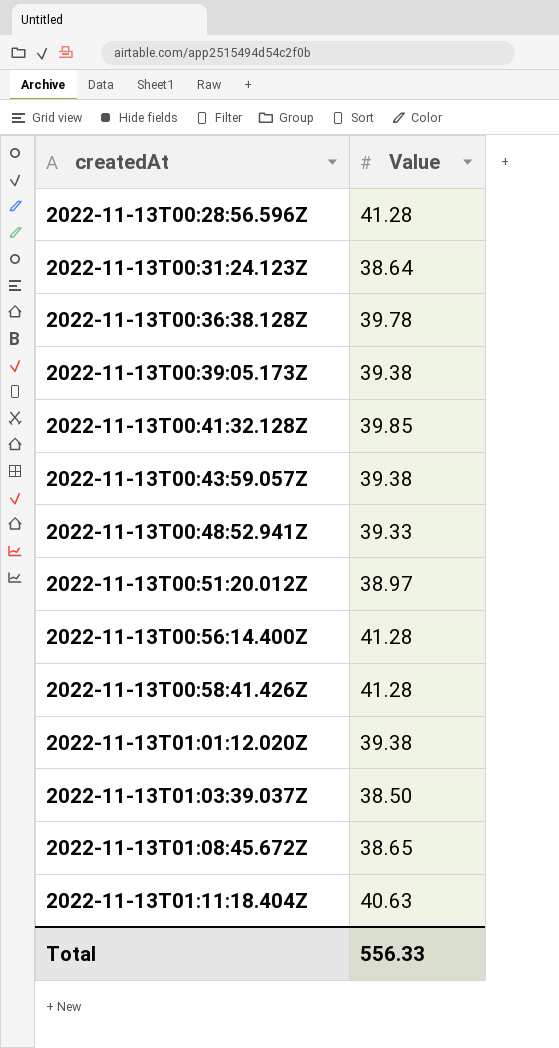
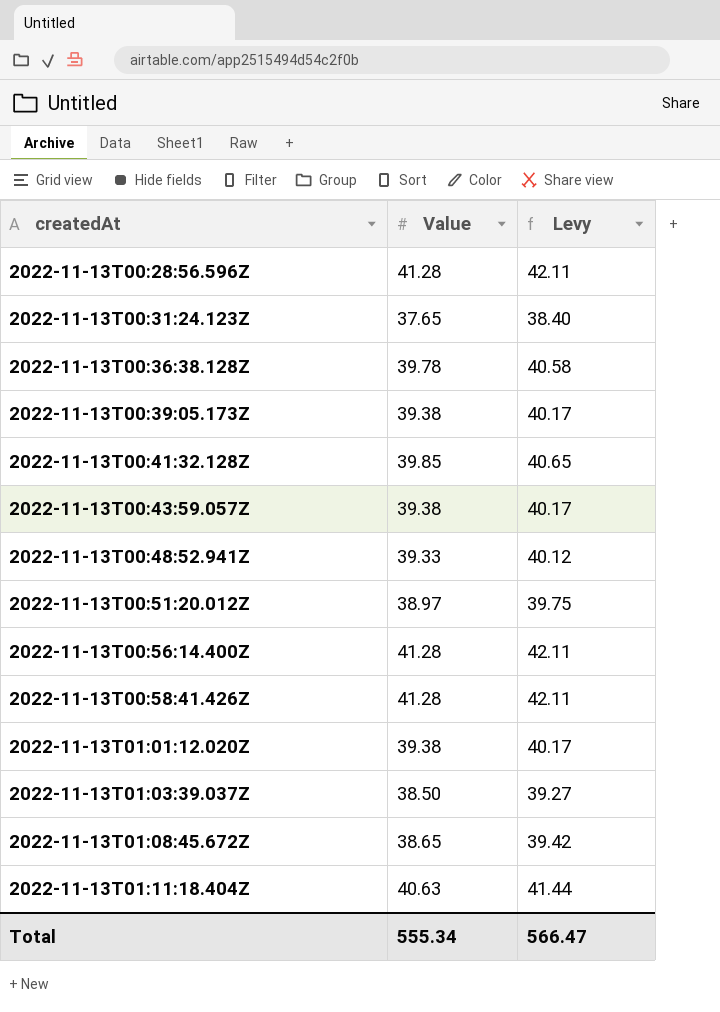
column Levy | formula: none -> [Value] * 1.02
2022-11-13T00:31:24.123Z | Value: 38.64 -> 37.65
Total | Value: 556.33 -> 555.34

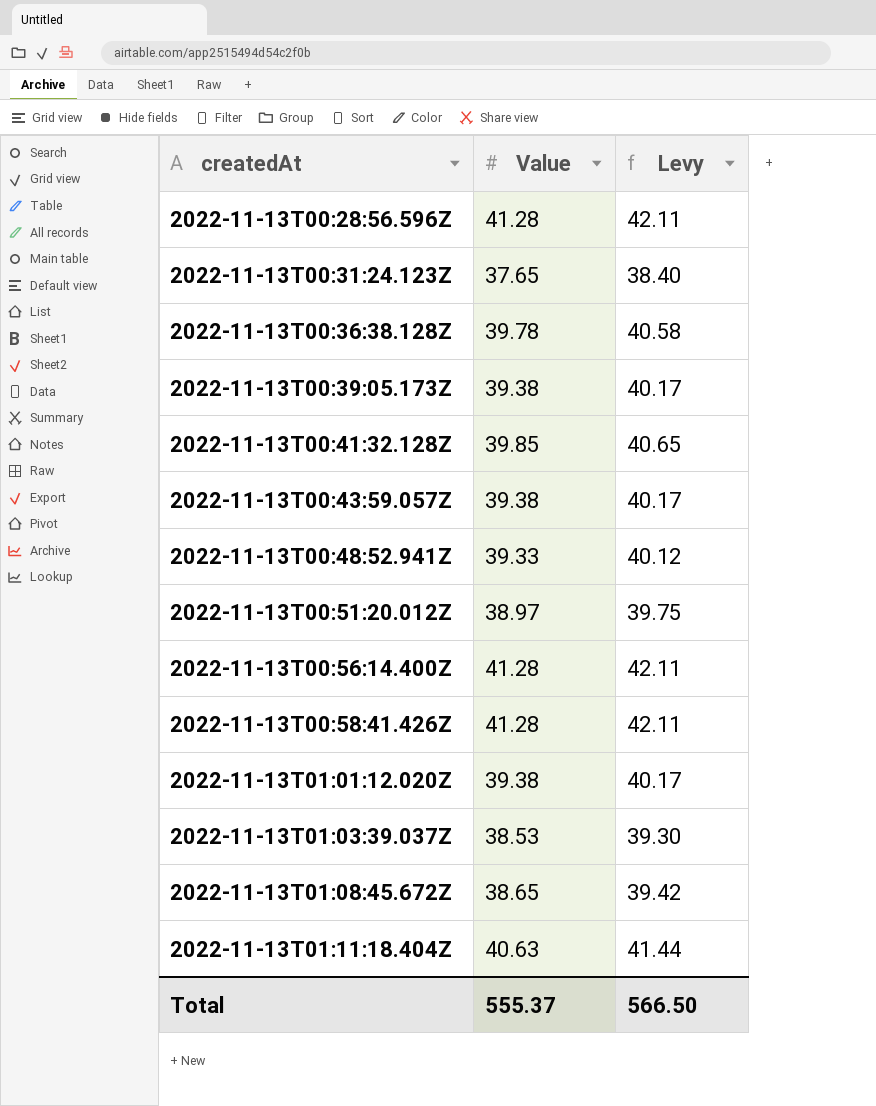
2022-11-13T01:03:39.037Z | Value: 38.50 -> 38.53
2022-11-13T01:03:39.037Z | Levy: 39.27 -> 39.30
Total | Value: 555.34 -> 555.37
Total | Levy: 566.47 -> 566.50

